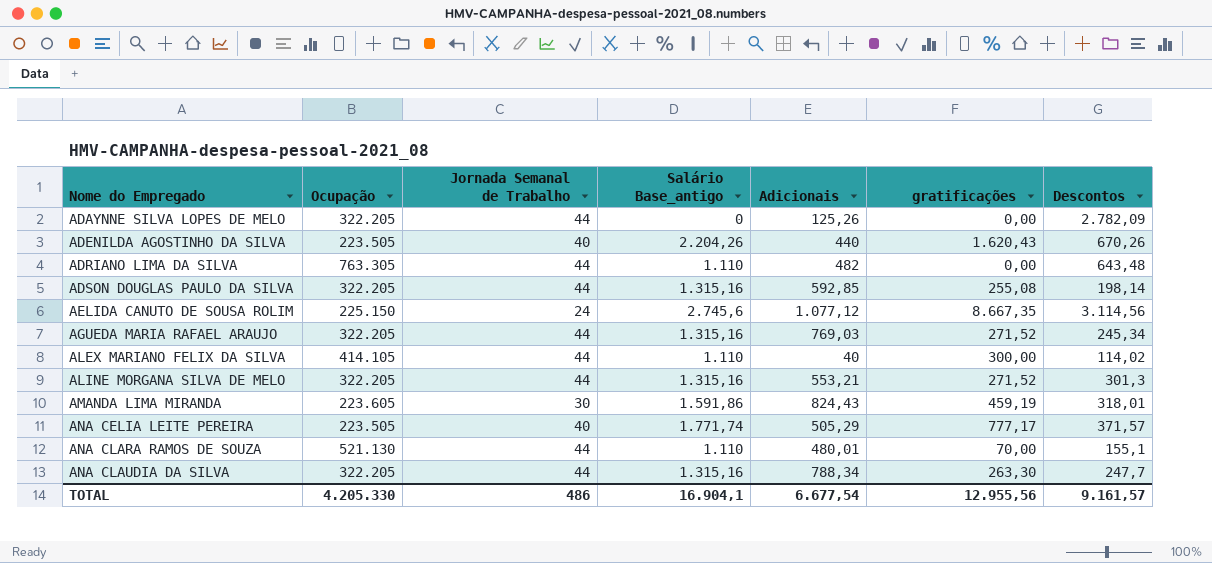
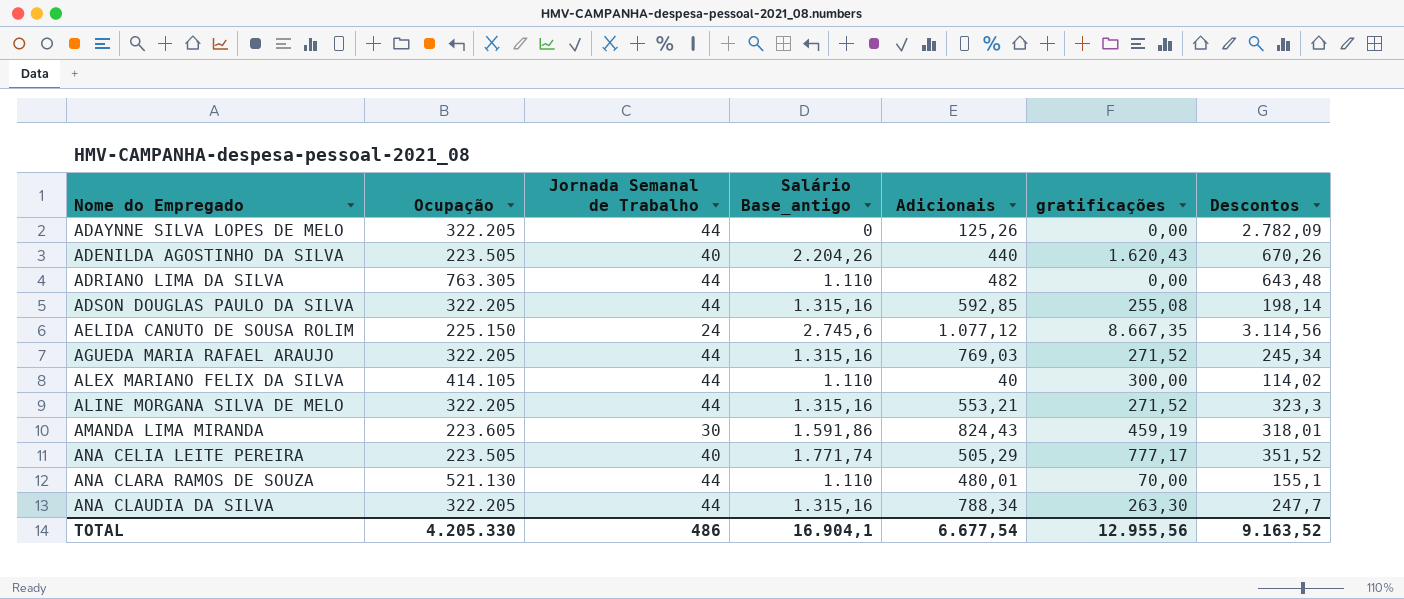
ALINE MORGANA SILVA DE MELO | Descontos: 301,3 -> 323,3
ANA CELIA LEITE PEREIRA | Descontos: 371,57 -> 351,52
TOTAL | Descontos: 9.161,57 -> 9.163,52

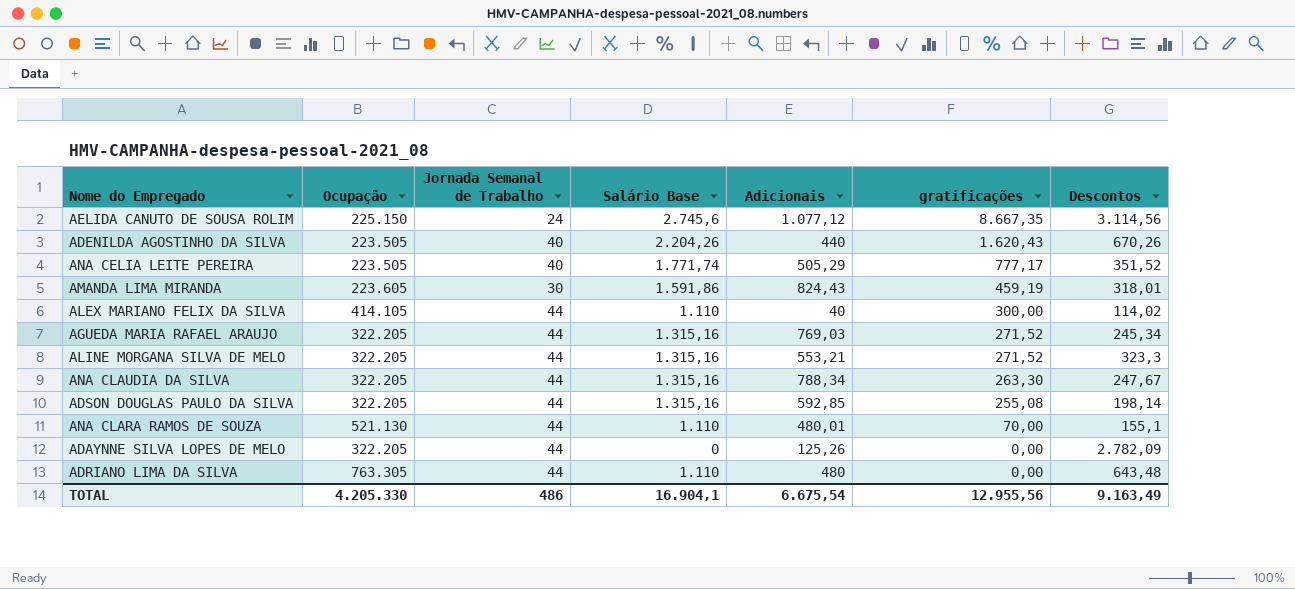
row order: Nome do Empregado ascending -> gratificações descending
column name: Salário Base_antigo -> Salário Base
ANA CLAUDIA DA SILVA | Descontos: 247,7 -> 247,67
ADRIANO LIMA DA SILVA | Adicionais: 482 -> 480
TOTAL | Adicionais: 6.677,54 -> 6.675,54
TOTAL | Descontos: 9.163,52 -> 9.163,49

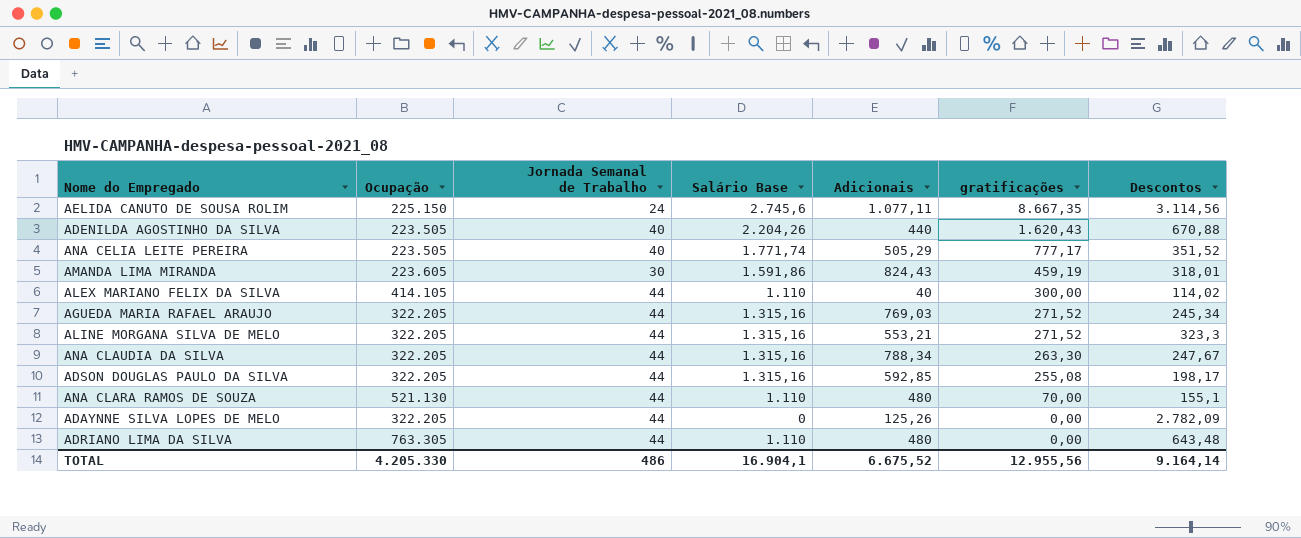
AELIDA CANUTO DE SOUSA ROLIM | Adicionais: 1.077,12 -> 1.077,11
ADENILDA AGOSTINHO DA SILVA | Descontos: 670,26 -> 670,88
ADSON DOUGLAS PAULO DA SILVA | Descontos: 198,14 -> 198,17
ANA CLARA RAMOS DE SOUZA | Adicionais: 480,01 -> 480
TOTAL | Adicionais: 6.675,54 -> 6.675,52
TOTAL | Descontos: 9.163,49 -> 9.164,14

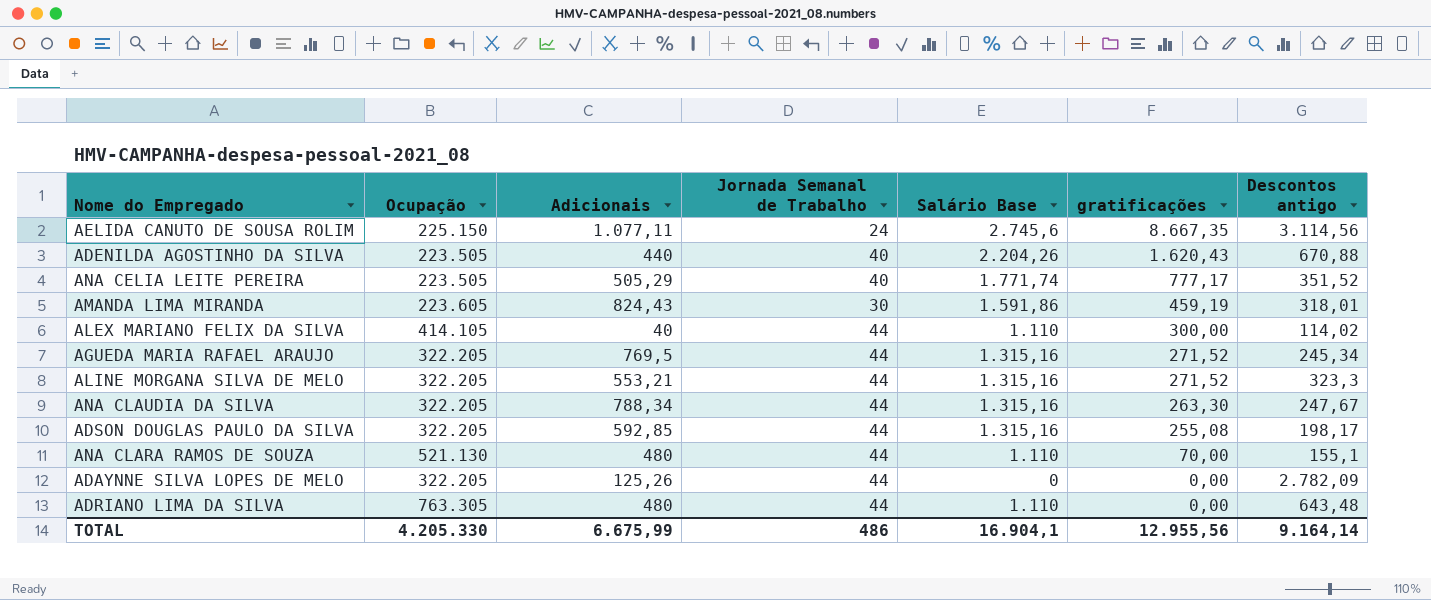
column Adicionais | position: 5 -> 3
column name: Descontos -> Descontos antigo
AGUEDA MARIA RAFAEL ARAUJO | Adicionais: 769,03 -> 769,5
TOTAL | Adicionais: 6.675,52 -> 6.675,99

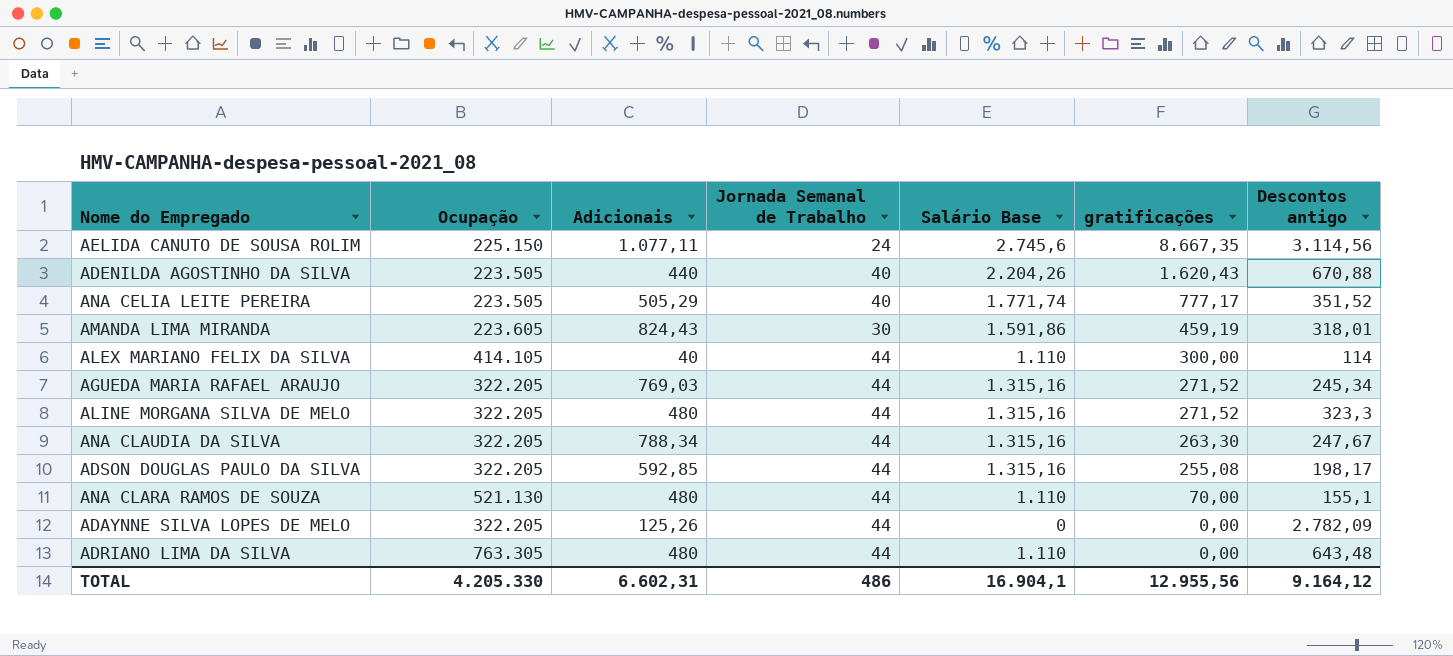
ALEX MARIANO FELIX DA SILVA | Descontos antigo: 114,02 -> 114
AGUEDA MARIA RAFAEL ARAUJO | Adicionais: 769,5 -> 769,03
ALINE MORGANA SILVA DE MELO | Adicionais: 553,21 -> 480
TOTAL | Adicionais: 6.675,99 -> 6.602,31
TOTAL | Descontos antigo: 9.164,14 -> 9.164,12

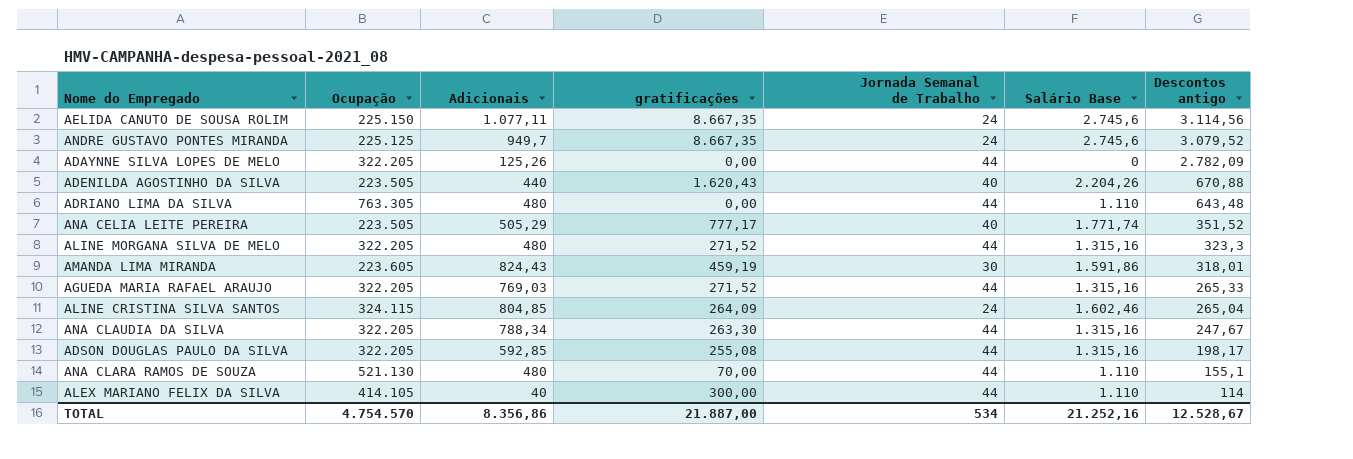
row order: gratificações descending -> Descontos antigo descending
column gratificações | position: 6 -> 4
row ANDRE GUSTAVO PONTES MIRANDA: none -> 225.125 | 949,7 | 8.667,35 | 24 | 2.745,6 | 3.079,52
AGUEDA MARIA RAFAEL ARAUJO | Descontos antigo: 245,34 -> 265,33
row ALINE CRISTINA SILVA SANTOS: none -> 324.115 | 804,85 | 264,09 | 24 | 1.602,46 | 265,04
TOTAL | Ocupação: 4.205.330 -> 4.754.570
TOTAL | Adicionais: 6.602,31 -> 8.356,86
TOTAL | gratificações: 12.955,56 -> 21.887,00
TOTAL | Jornada Semanal de Trabalho: 486 -> 534
TOTAL | Salário Base: 16.904,1 -> 21.252,16
TOTAL | Descontos antigo: 9.164,12 -> 12.528,67

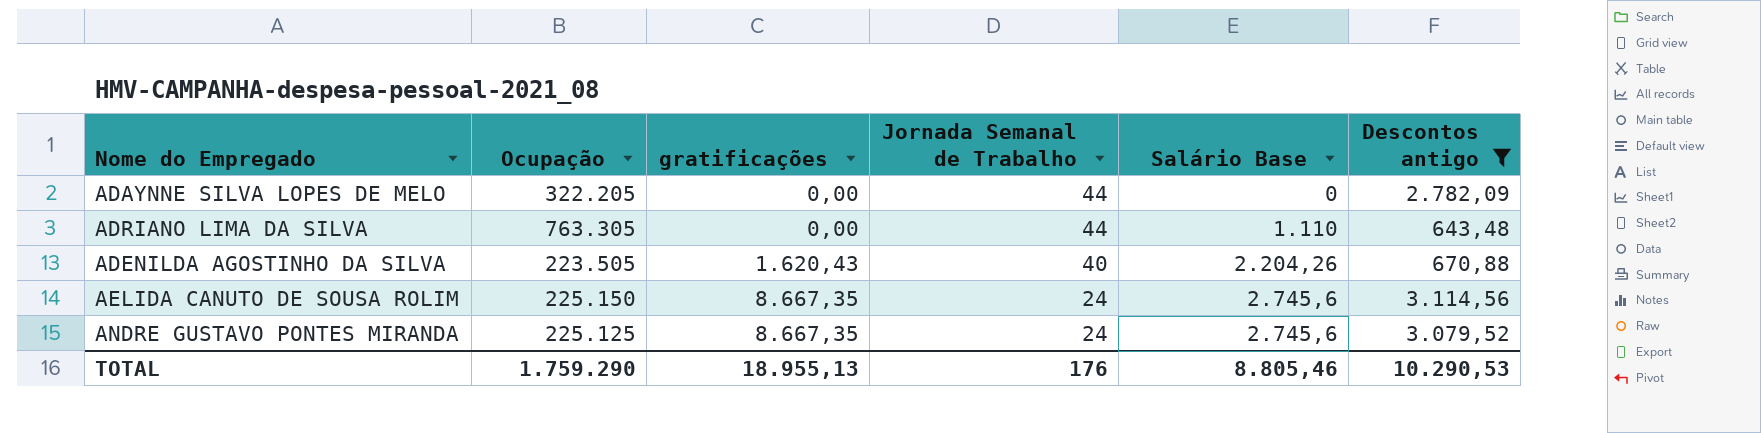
filter: none -> Descontos antigo >= 643,48
row order: Descontos antigo descending -> gratificações ascending
column Adicionais | position: 3 -> none
TOTAL | Ocupação: 4.754.570 -> 1.759.290
TOTAL | gratificações: 21.887,00 -> 18.955,13
TOTAL | Jornada Semanal de Trabalho: 534 -> 176
TOTAL | Salário Base: 21.252,16 -> 8.805,46
TOTAL | Descontos antigo: 12.528,67 -> 10.290,53

